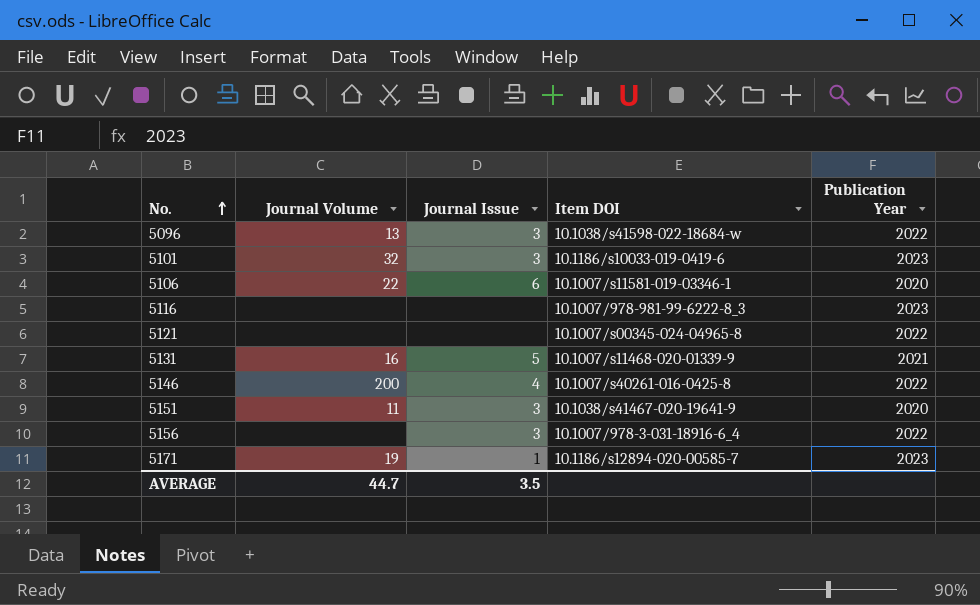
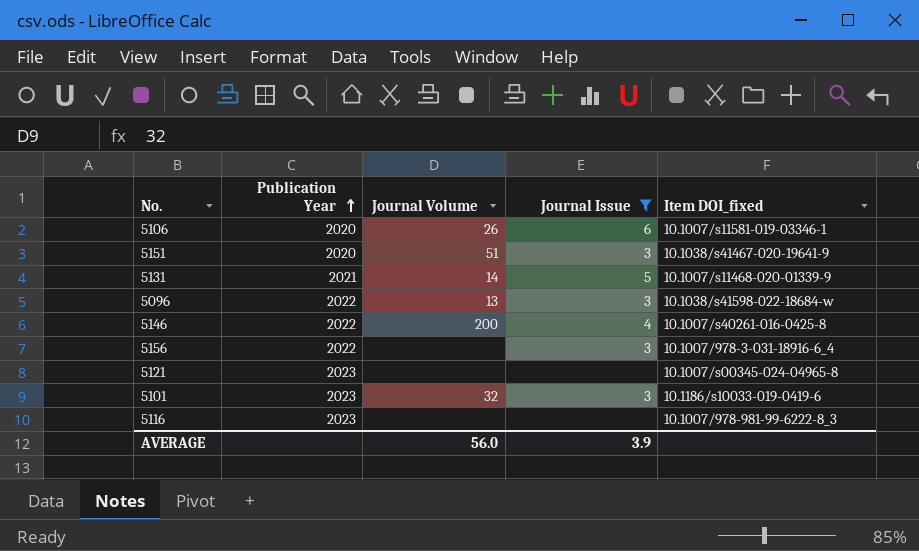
filter: none -> Journal Issue != 1
row order: No. ascending -> Publication Year ascending
column Publication Year | position: 5 -> 2
column name: Item DOI -> Item DOI_fixed
5106 | Journal Volume: 22 -> 26
5151 | Journal Volume: 11 -> 51
5131 | Journal Volume: 16 -> 14
5121 | Publication Year: 2022 -> 2023
AVERAGE | Journal Volume: 44.7 -> 56.0
AVERAGE | Journal Issue: 3.5 -> 3.9

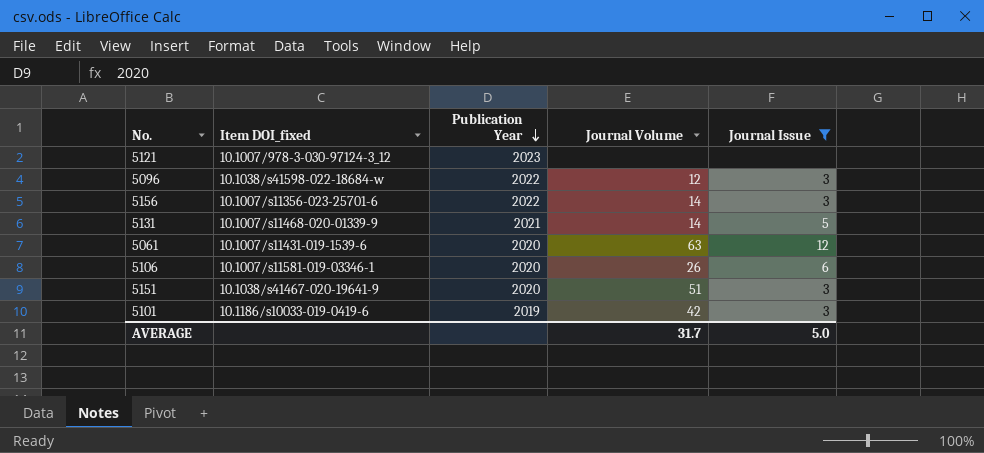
row order: Publication Year ascending -> Publication Year descending
column Item DOI_fixed | position: 5 -> 2
row 5146: 2022 | 200 | 4 | 10.1007/s40261-016-0425-8 -> none
row 5116: 2023 | none | none | 10.1007/978-981-99-6222-8_3 -> none
5121 | Item DOI_fixed: 10.1007/s00345-024-04965-8 -> 10.1007/978-3-030-97124-3_12
5096 | Journal Volume: 13 -> 12
5156 | Item DOI_fixed: 10.1007/978-3-031-18916-6_4 -> 10.1007/s11356-023-25701-6
5156 | Journal Volume: none -> 14
row 5061: none -> 10.1007/s11431-019-1539-6 | 2020 | 63 | 12
5101 | Publication Year: 2023 -> 2019
5101 | Journal Volume: 32 -> 42
AVERAGE | Journal Volume: 56.0 -> 31.7
AVERAGE | Journal Issue: 3.9 -> 5.0

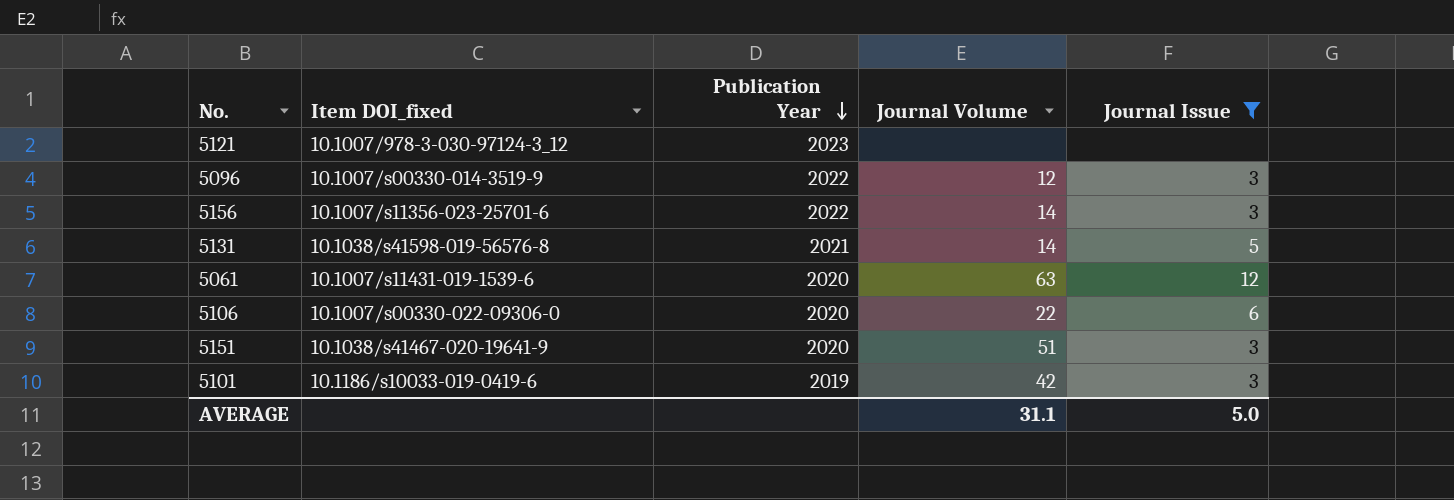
5096 | Item DOI_fixed: 10.1038/s41598-022-18684-w -> 10.1007/s00330-014-3519-9
5131 | Item DOI_fixed: 10.1007/s11468-020-01339-9 -> 10.1038/s41598-019-56576-8
5106 | Item DOI_fixed: 10.1007/s11581-019-03346-1 -> 10.1007/s00330-022-09306-0
5106 | Journal Volume: 26 -> 22
AVERAGE | Journal Volume: 31.7 -> 31.1

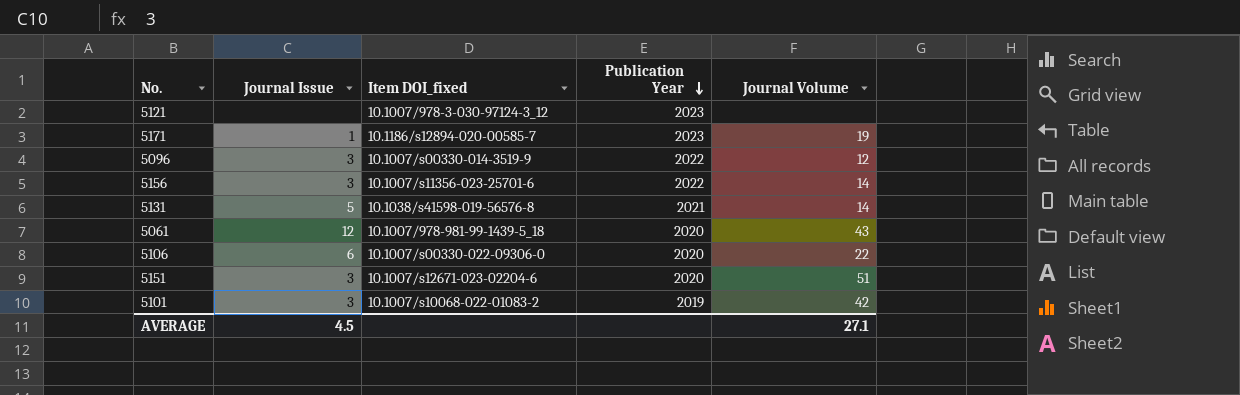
filter: Journal Issue != 1 -> none
column Journal Issue | position: 5 -> 2
5061 | Item DOI_fixed: 10.1007/s11431-019-1539-6 -> 10.1007/978-981-99-1439-5_18
5061 | Journal Volume: 63 -> 43
5151 | Item DOI_fixed: 10.1038/s41467-020-19641-9 -> 10.1007/s12671-023-02204-6
5101 | Item DOI_fixed: 10.1186/s10033-019-0419-6 -> 10.1007/s10068-022-01083-2
AVERAGE | Journal Issue: 5.0 -> 4.5
AVERAGE | Journal Volume: 31.1 -> 27.1

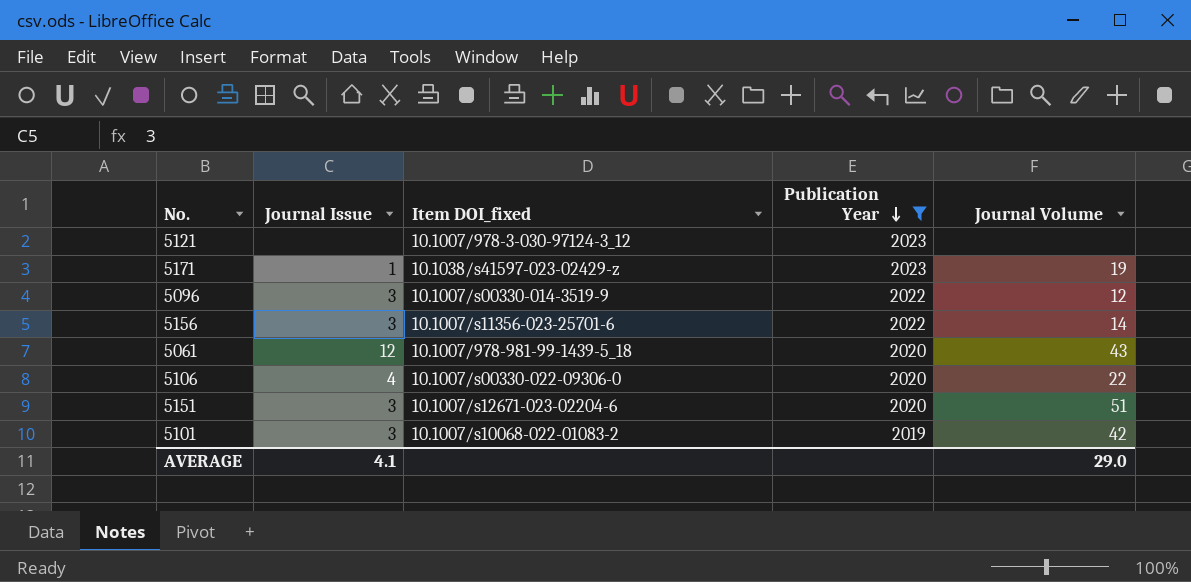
filter: none -> Publication Year != 2021
5171 | Item DOI_fixed: 10.1186/s12894-020-00585-7 -> 10.1038/s41597-023-02429-z
5106 | Journal Issue: 6 -> 4
AVERAGE | Journal Issue: 4.5 -> 4.1
AVERAGE | Journal Volume: 27.1 -> 29.0

